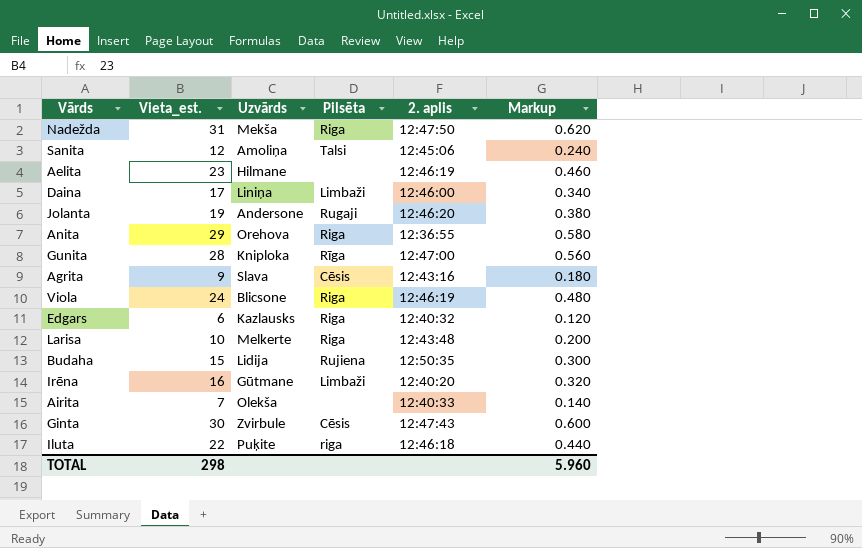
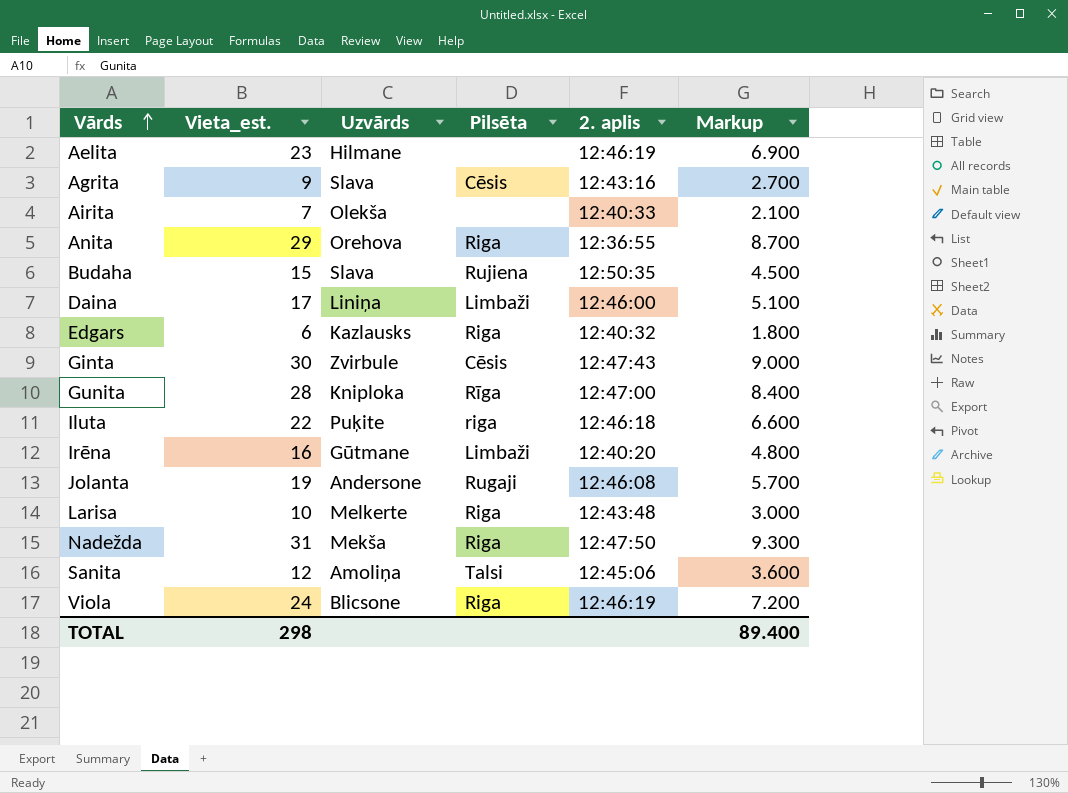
row order: none -> Vārds ascending
column Markup | formula: [Vieta_est.] * 0.02 -> [Vieta_est.] * 0.3
Budaha | Uzvārds: Lidija -> Slava
Jolanta | 2. aplis: 12:46:20 -> 12:46:08
TOTAL | Markup: 5.960 -> 89.400

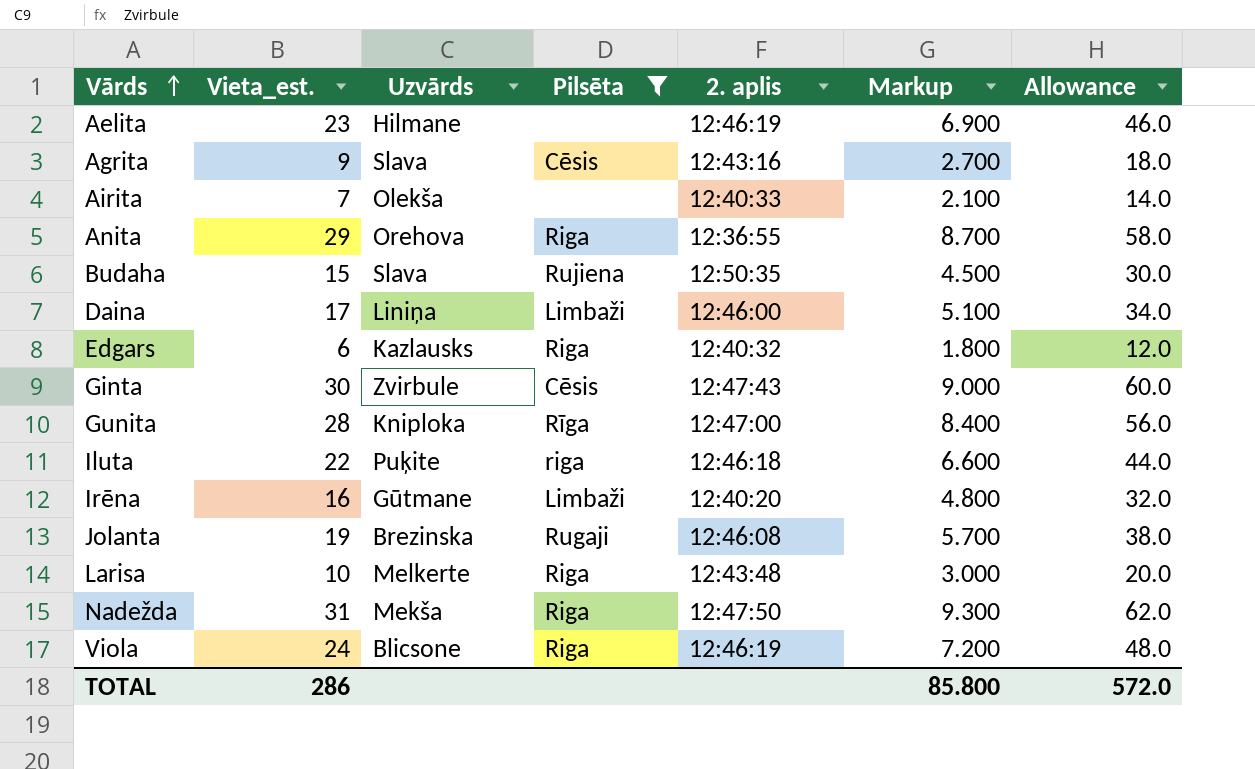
filter: none -> Pilsēta != Talsi
column Allowance | formula: none -> [Vieta_est.] * 2
Jolanta | Uzvārds: Andersone -> Brezinska
TOTAL | Vieta_est.: 298 -> 286
TOTAL | Markup: 89.400 -> 85.800

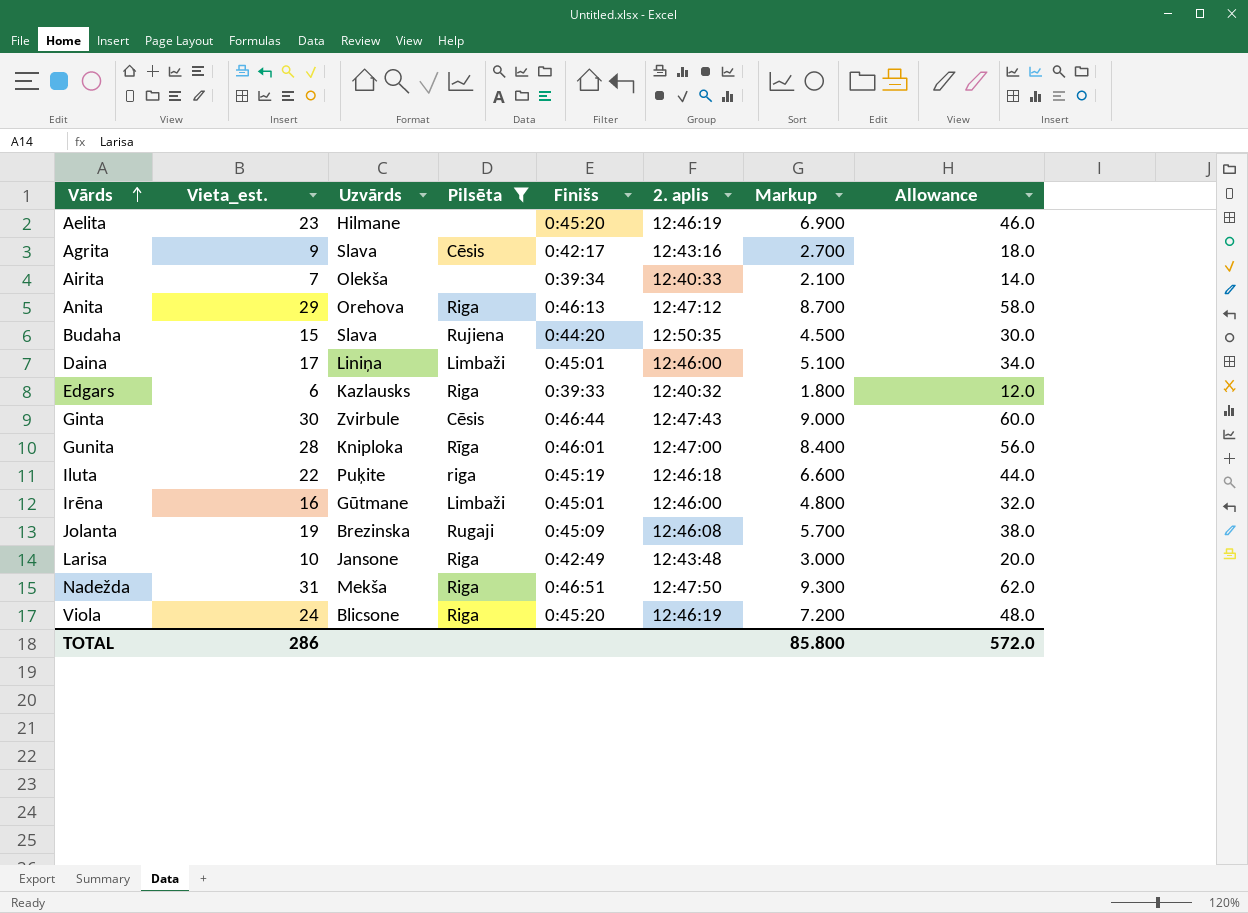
column Finišs | position: none -> 5
Anita | 2. aplis: 12:36:55 -> 12:47:12
Irēna | 2. aplis: 12:40:20 -> 12:46:00
Larisa | Uzvārds: Melkerte -> Jansone

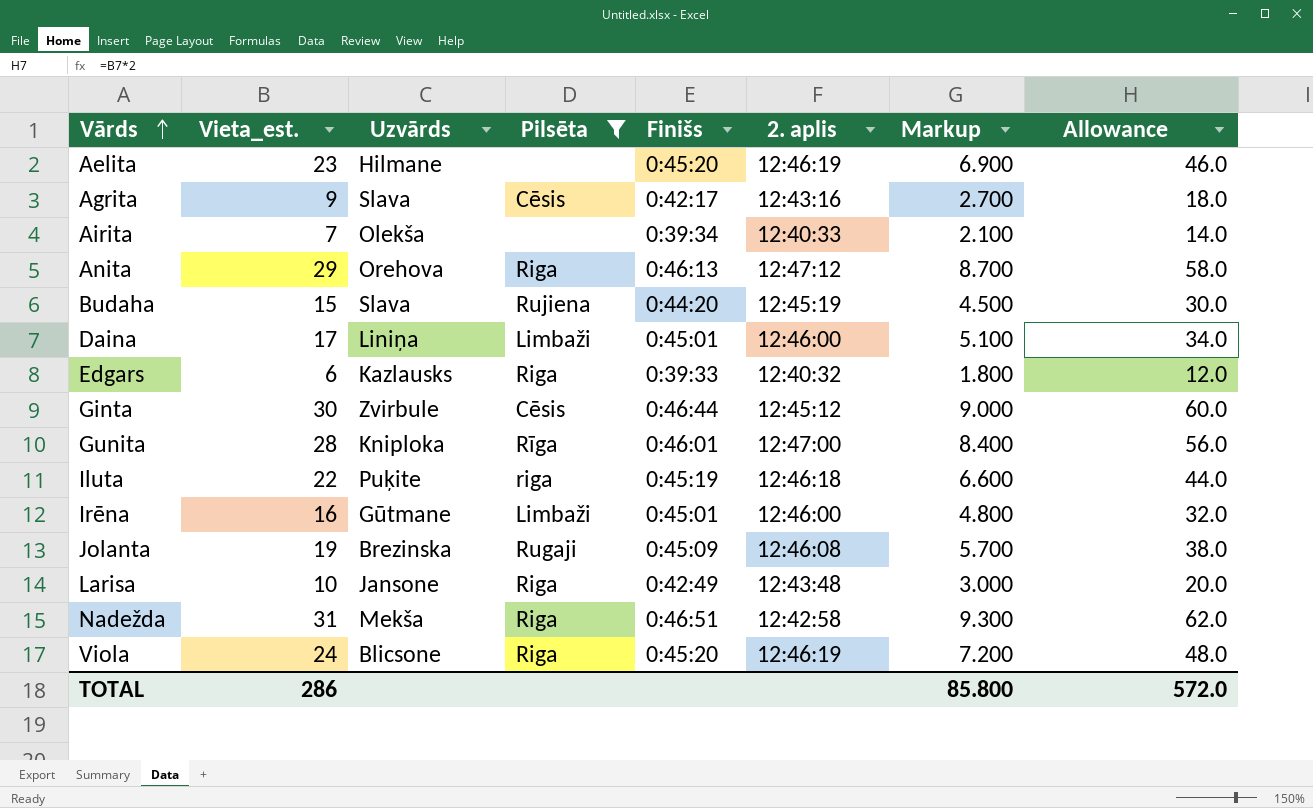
Budaha | 2. aplis: 12:50:35 -> 12:45:19
Ginta | 2. aplis: 12:47:43 -> 12:45:12
Nadežda | 2. aplis: 12:47:50 -> 12:42:58

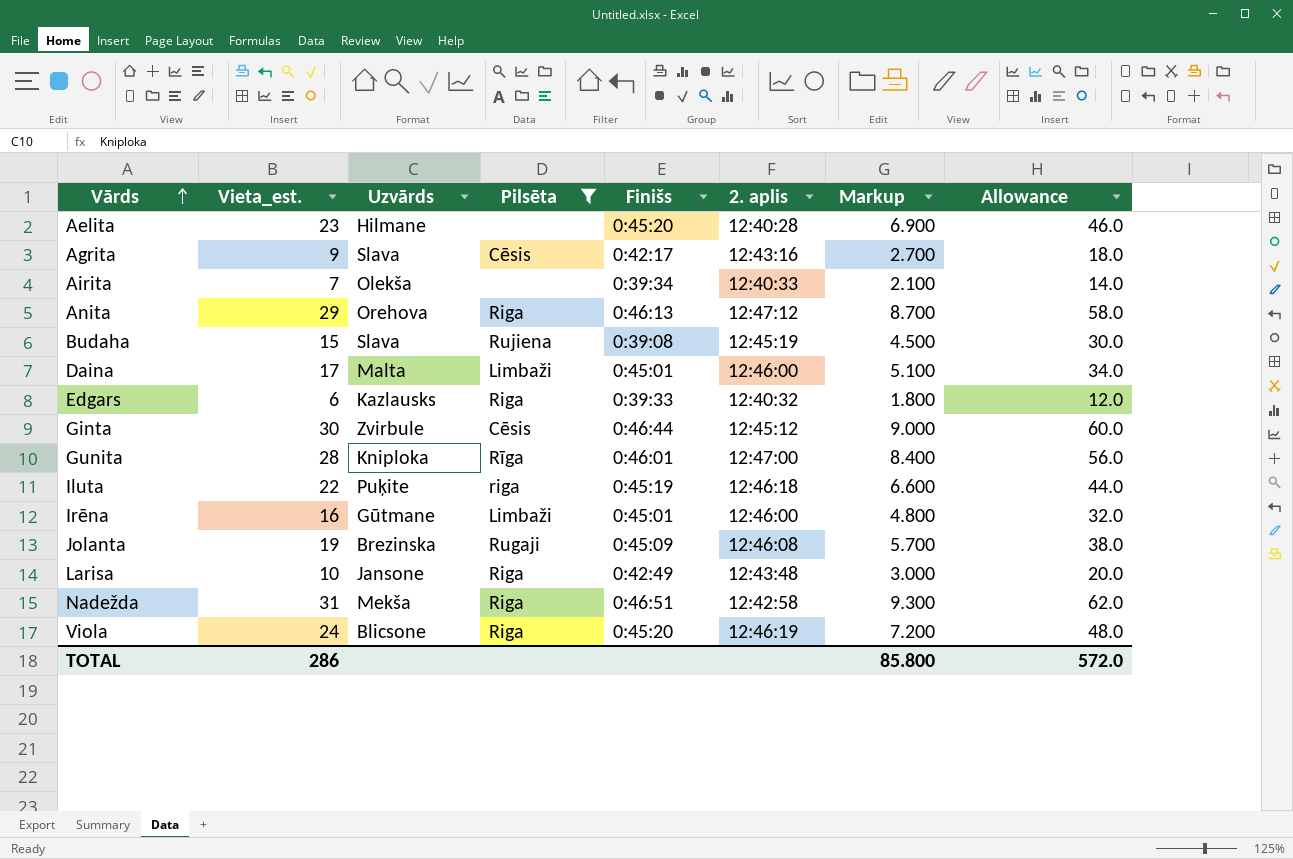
Aelita | 2. aplis: 12:46:19 -> 12:40:28
Budaha | Finišs: 0:44:20 -> 0:39:08
Daina | Uzvārds: Liniņa -> Malta

